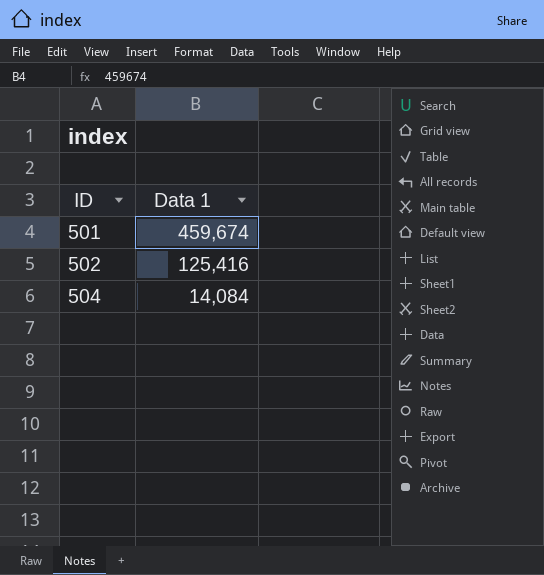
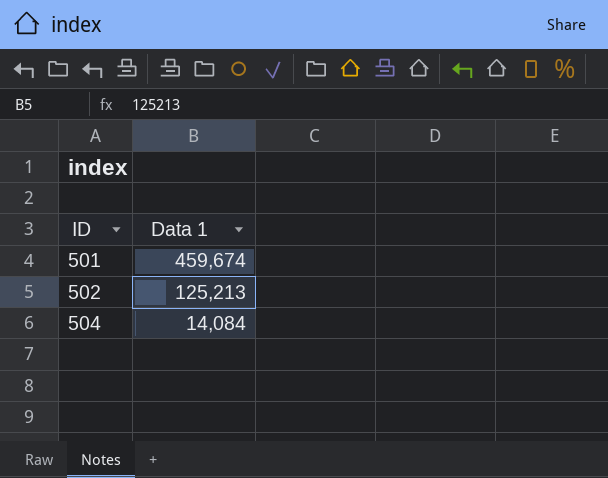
502 | Data 1: 125,416 -> 125,213

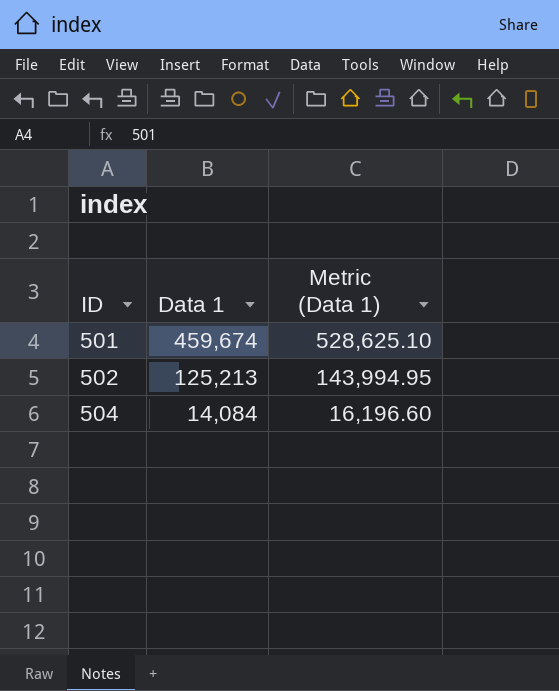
column Metric (Data 1) | formula: none -> [Data 1] * 1.15

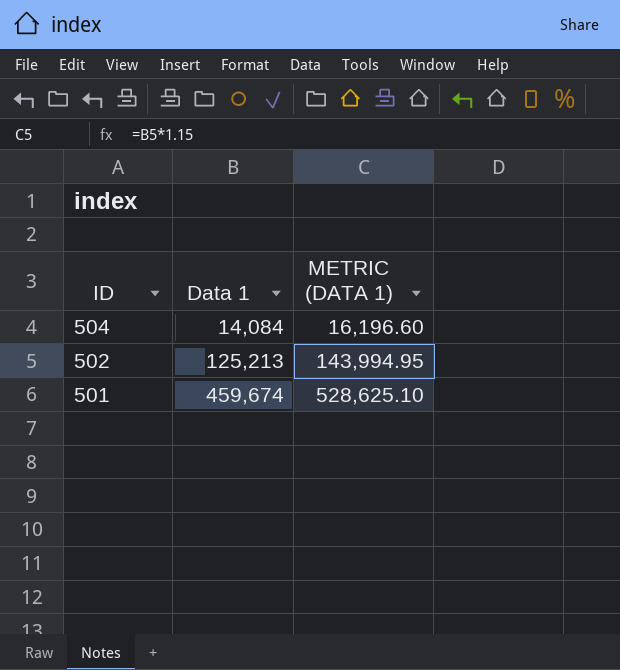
row order: ID ascending -> ID descending
column name: Metric (Data 1) -> METRIC (DATA 1)

